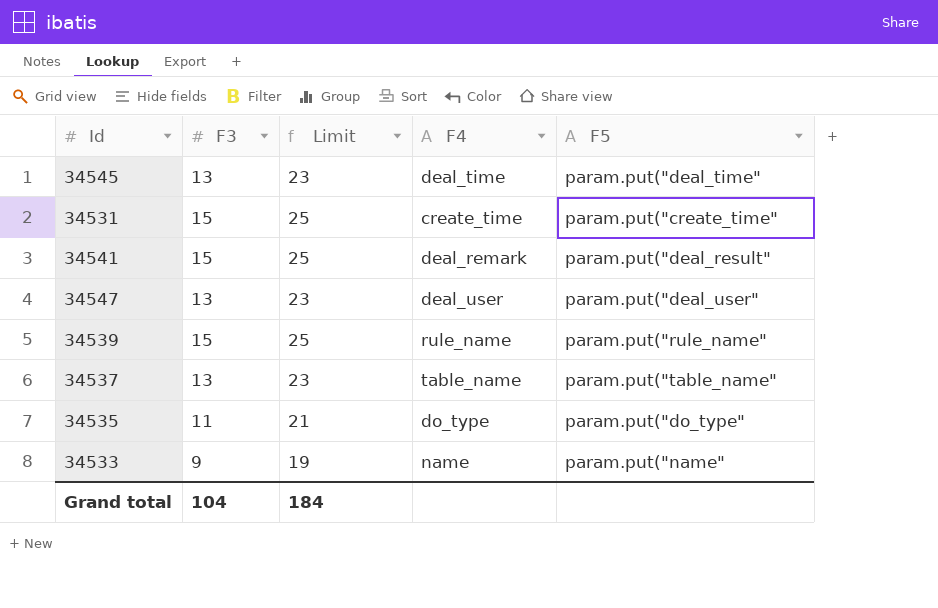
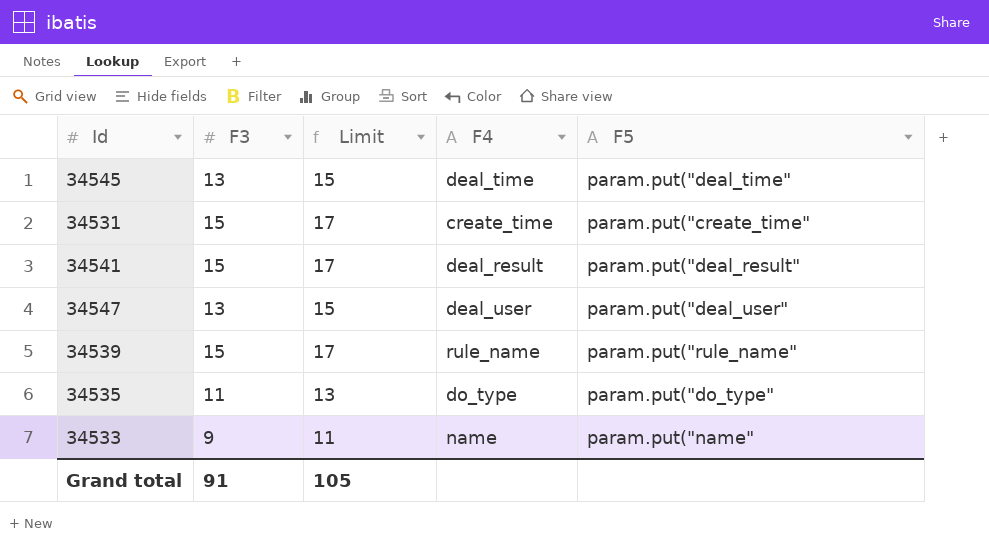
column Limit | formula: [F3] + 10 -> [F3] + 2
row 34537: 13 | 23 | table_name | param.put("table_name" -> none
34541 | F4: deal_remark -> deal_result
Grand total | F3: 104 -> 91
Grand total | Limit: 184 -> 105

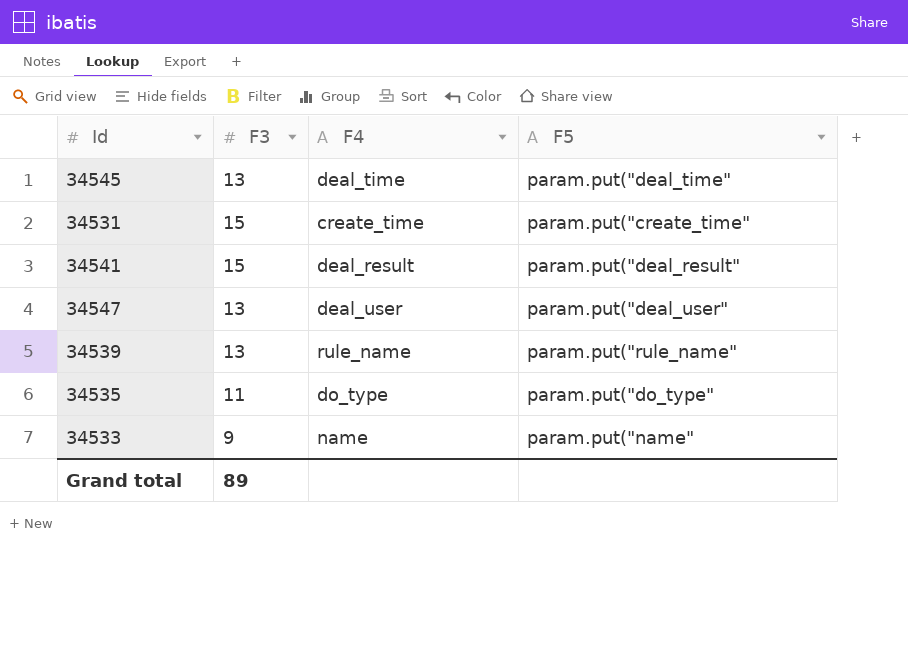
column Limit | formula: [F3] + 2 -> none
34539 | F3: 15 -> 13
Grand total | F3: 91 -> 89

